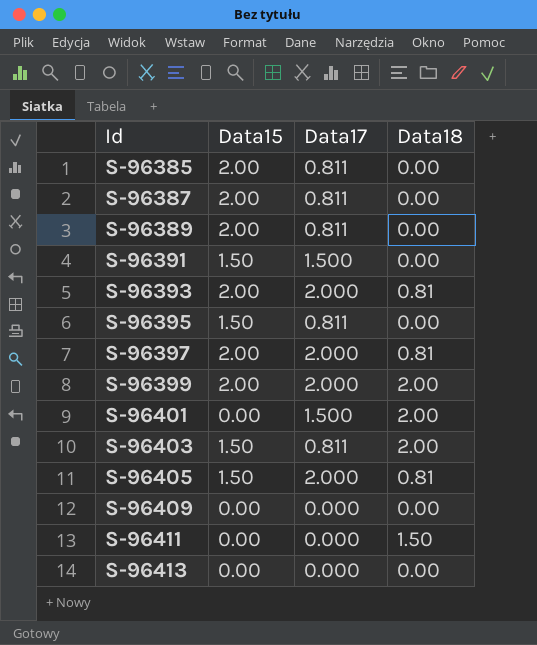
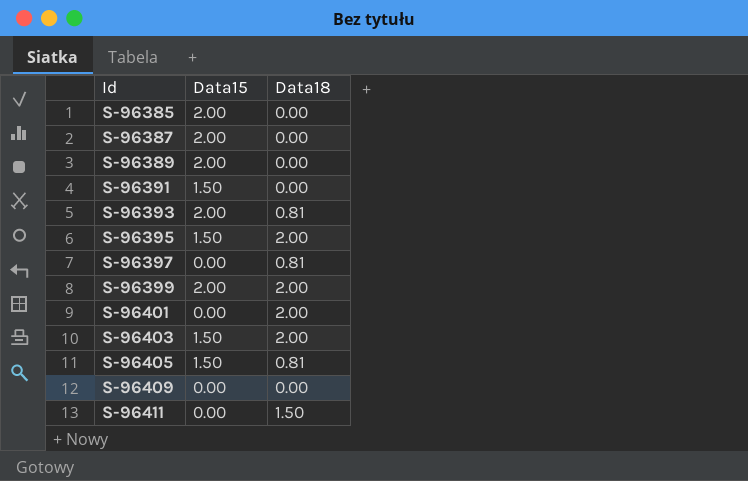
column Data17 | position: 3 -> none
row S-96413: 0.00 | 0.000 | 0.00 -> none
S-96395 | Data18: 0.00 -> 2.00
S-96397 | Data15: 2.00 -> 0.00

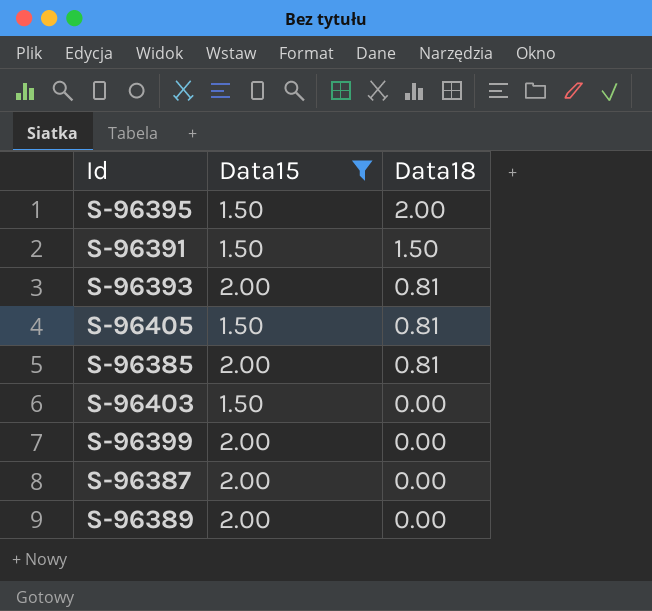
filter: none -> Data15 != 0.00
row order: Id ascending -> Data18 descending
S-96391 | Data18: 0.00 -> 1.50
S-96385 | Data18: 0.00 -> 0.81
S-96403 | Data18: 2.00 -> 0.00
S-96399 | Data18: 2.00 -> 0.00

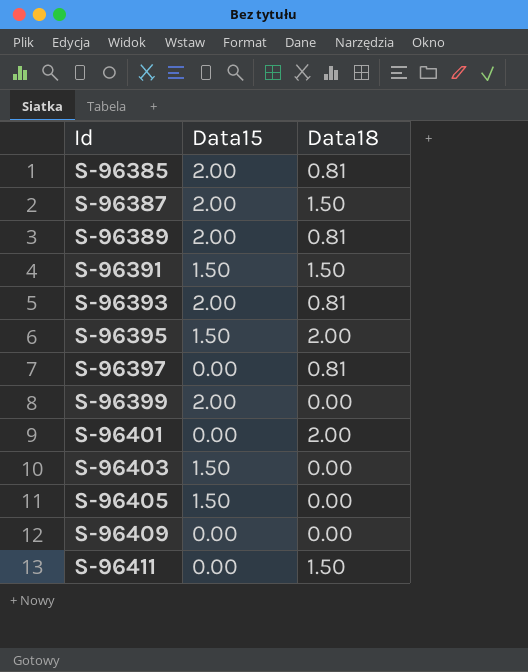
filter: Data15 != 0.00 -> none
row order: Data18 descending -> Id ascending
S-96387 | Data18: 0.00 -> 1.50
S-96389 | Data18: 0.00 -> 0.81
S-96405 | Data18: 0.81 -> 0.00

